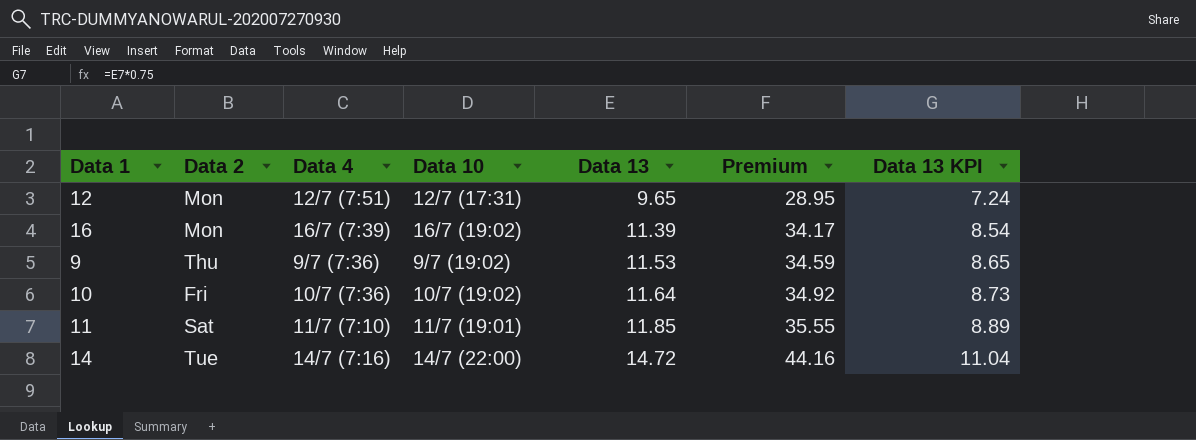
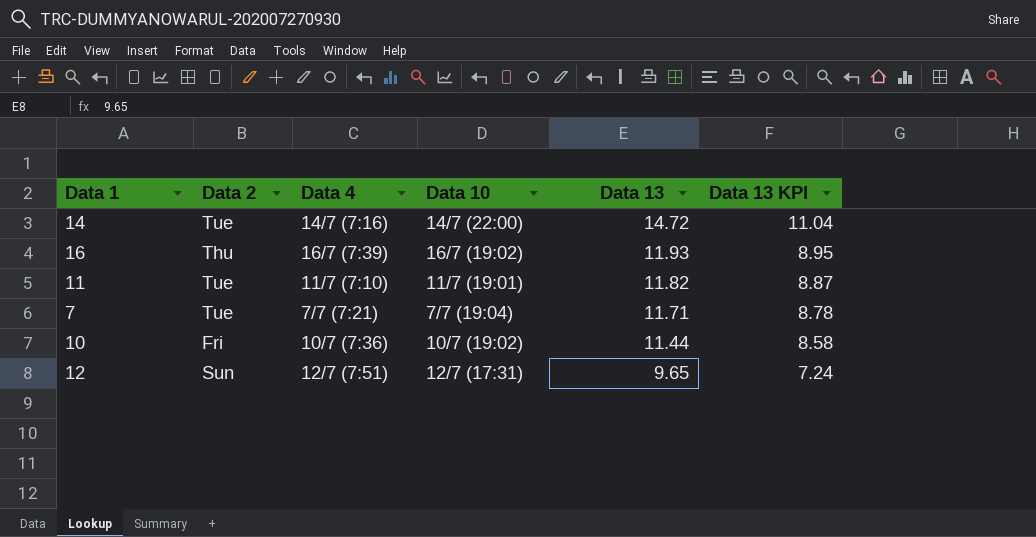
row order: Data 13 ascending -> Data 13 descending
column Premium | formula: [Data 13] * 3 -> none
row 9: Thu | 9/7 (7:36) | 9/7 (19:02) | 11.53 | 34.59 | 8.65 -> none
16 | Data 2: Mon -> Thu
16 | Data 13: 11.39 -> 11.93
16 | Data 13 KPI: 8.54 -> 8.95
11 | Data 2: Sat -> Tue
11 | Data 13: 11.85 -> 11.82
11 | Data 13 KPI: 8.89 -> 8.87
row 7: none -> Tue | 7/7 (7:21) | 7/7 (19:04) | 11.71 | 8.78
10 | Data 13: 11.64 -> 11.44
10 | Data 13 KPI: 8.73 -> 8.58
12 | Data 2: Mon -> Sun

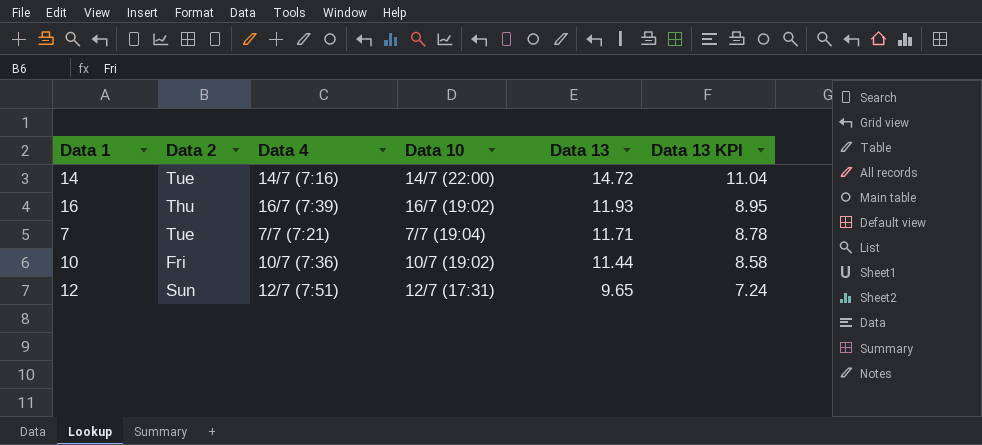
row 11: Tue | 11/7 (7:10) | 11/7 (19:01) | 11.82 | 8.87 -> none

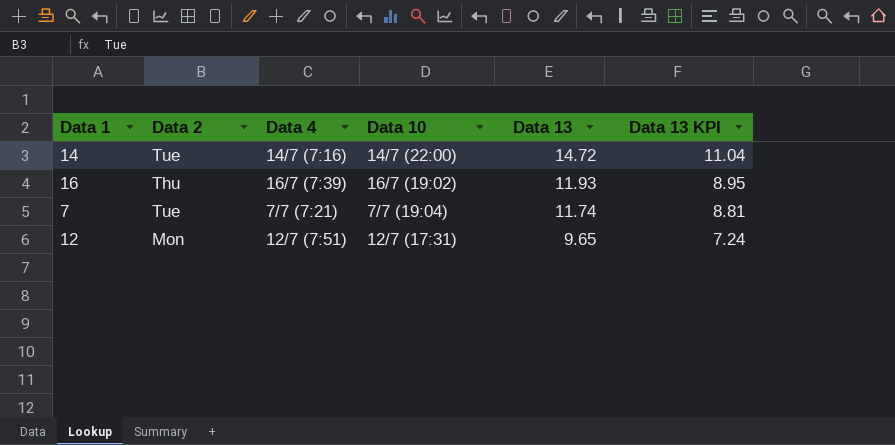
row 10: Fri | 10/7 (7:36) | 10/7 (19:02) | 11.44 | 8.58 -> none
7 | Data 13: 11.71 -> 11.74
7 | Data 13 KPI: 8.78 -> 8.81
12 | Data 2: Sun -> Mon

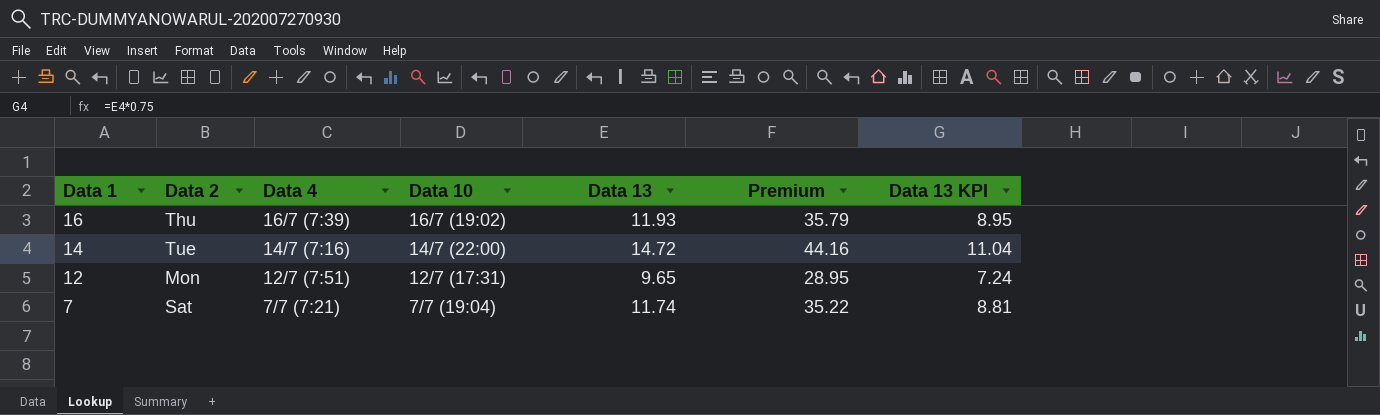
row order: Data 13 descending -> Data 1 descending
column Premium | formula: none -> [Data 13] * 3
7 | Data 2: Tue -> Sat

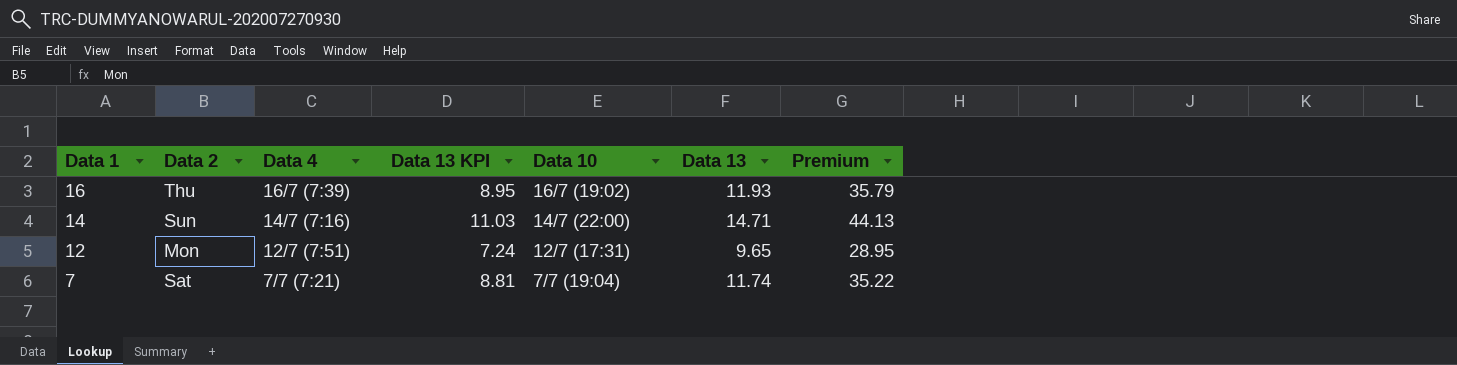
column Data 13 KPI | position: 7 -> 4
14 | Data 2: Tue -> Sun
14 | Data 13 KPI: 11.04 -> 11.03
14 | Data 13: 14.72 -> 14.71
14 | Premium: 44.16 -> 44.13

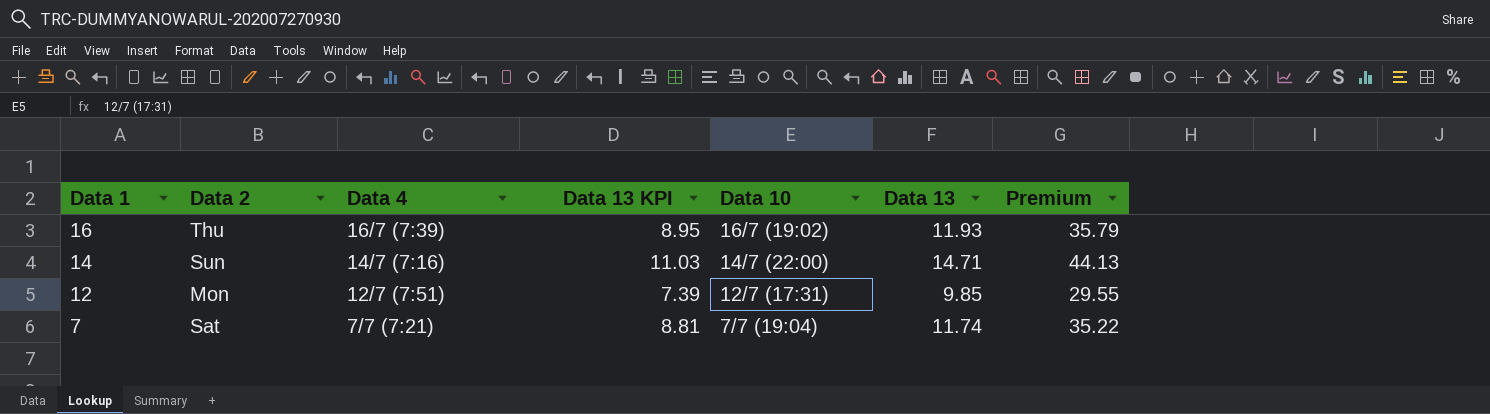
12 | Data 13 KPI: 7.24 -> 7.39
12 | Data 13: 9.65 -> 9.85
12 | Premium: 28.95 -> 29.55

